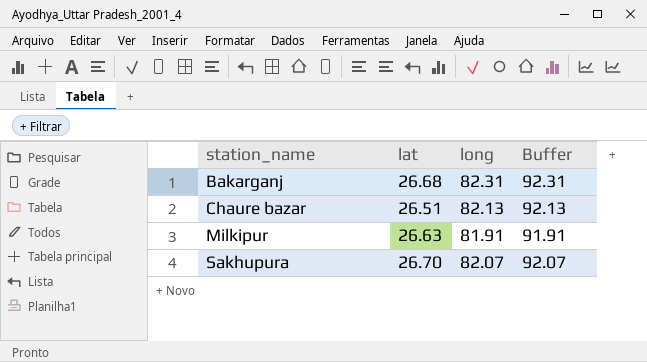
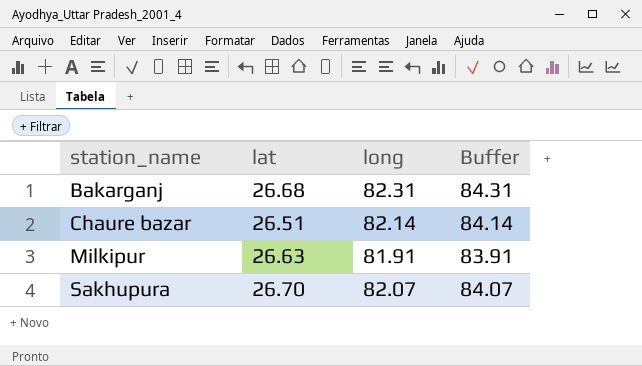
column Buffer | formula: [long] + 10 -> [long] + 2
Chaure bazar | long: 82.13 -> 82.14

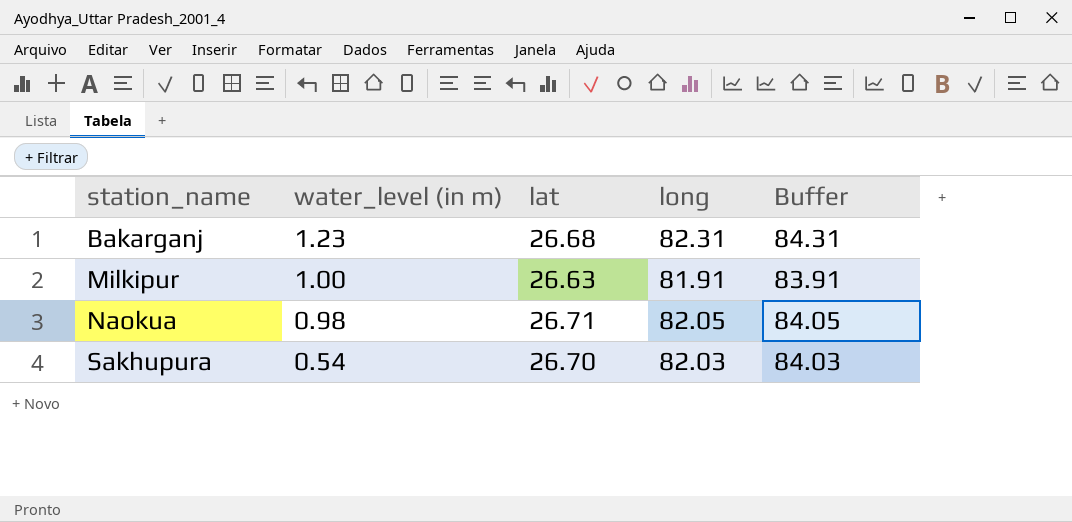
column water_level (in m) | position: none -> 2
row Chaure bazar: 26.51 | 82.14 | 84.14 -> none
row Naokua: none -> 0.98 | 26.71 | 82.05 | 84.05
Sakhupura | long: 82.07 -> 82.03
Sakhupura | Buffer: 84.07 -> 84.03

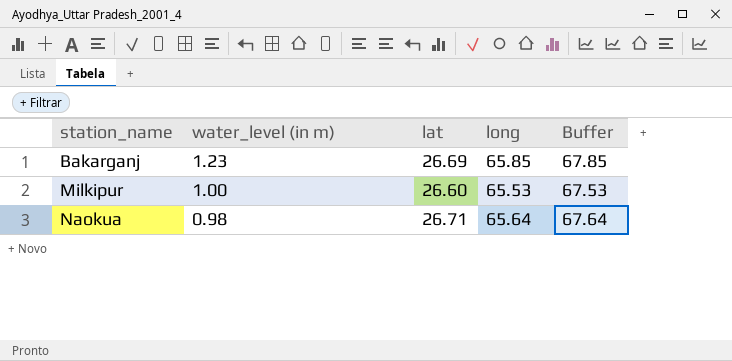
row Sakhupura: 0.54 | 26.70 | 82.03 | 84.03 -> none
Bakarganj | lat: 26.68 -> 26.69
Bakarganj | long: 82.31 -> 65.85
Bakarganj | Buffer: 84.31 -> 67.85
Milkipur | lat: 26.63 -> 26.60
Milkipur | long: 81.91 -> 65.53
Milkipur | Buffer: 83.91 -> 67.53
Naokua | long: 82.05 -> 65.64
Naokua | Buffer: 84.05 -> 67.64

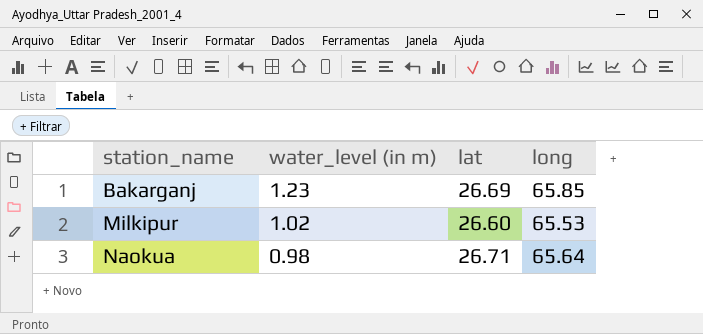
column Buffer | formula: [long] + 2 -> none
Milkipur | water_level (in m): 1.00 -> 1.02

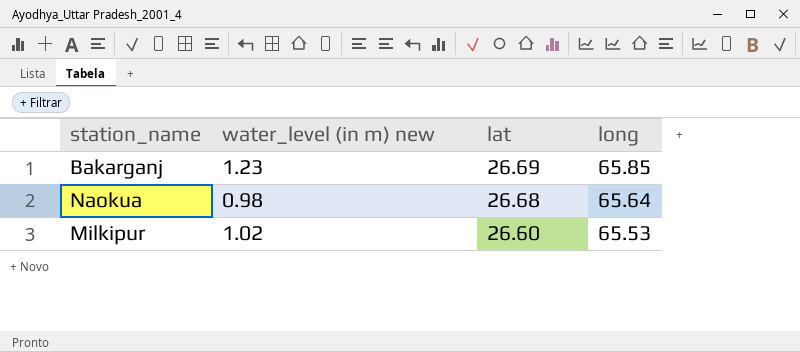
row order: station_name ascending -> lat descending
column name: water_level (in m) -> water_level (in m) new
Naokua | lat: 26.71 -> 26.68

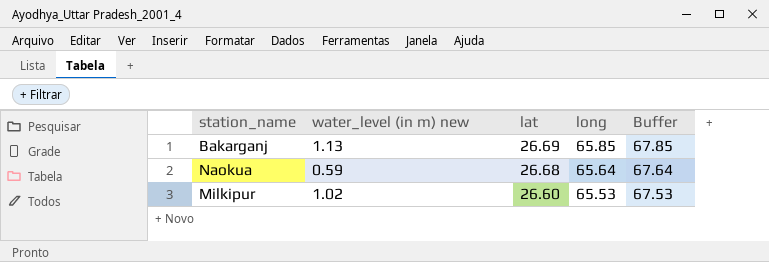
column Buffer | formula: none -> [long] + 2
Bakarganj | water_level (in m) new: 1.23 -> 1.13
Naokua | water_level (in m) new: 0.98 -> 0.59

